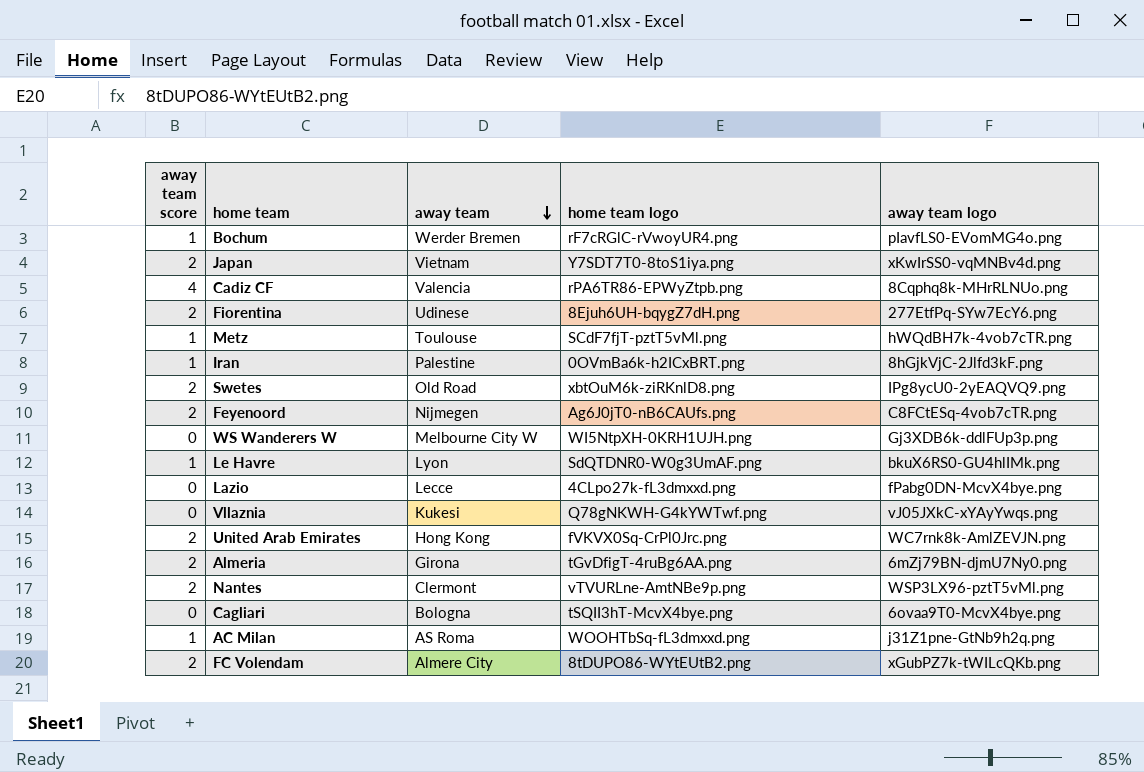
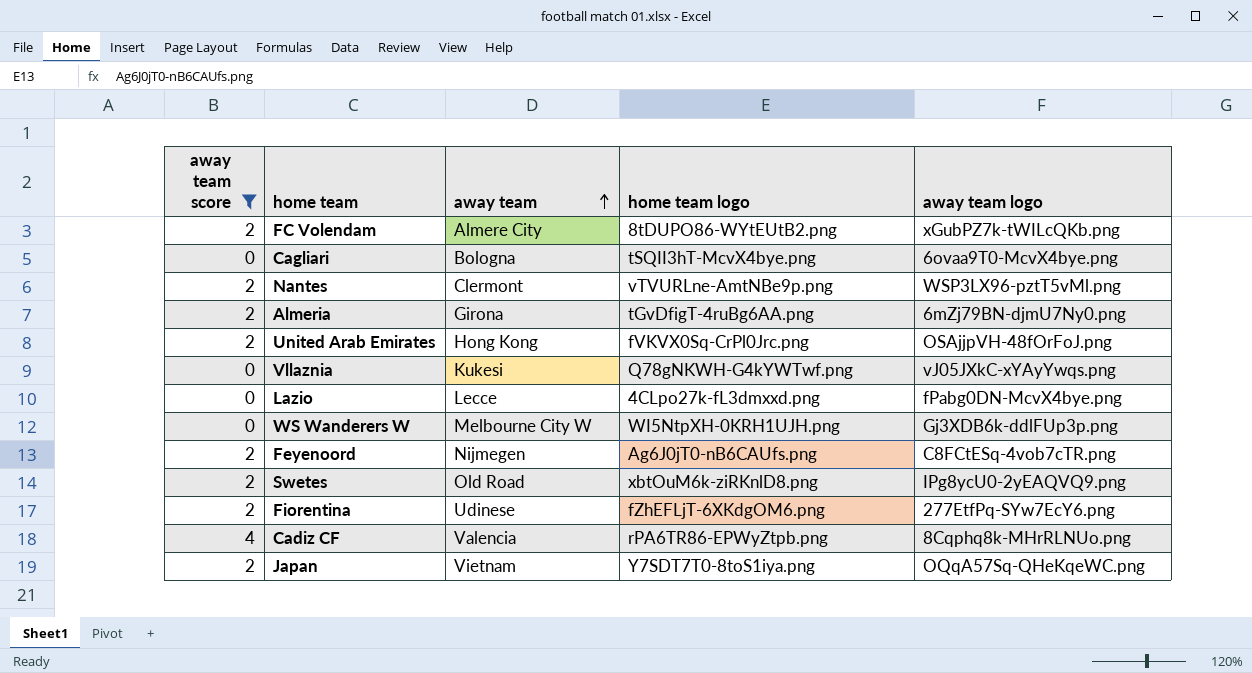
filter: none -> away team score != 1
row order: away team descending -> away team ascending
United Arab Emirates | away team logo: WC7rnk8k-AmlZEVJN.png -> OSAjjpVH-48fOrFoJ.png
Fiorentina | home team logo: 8Ejuh6UH-bqygZ7dH.png -> fZhEFLjT-6XKdgOM6.png
Japan | away team logo: xKwIrSS0-vqMNBv4d.png -> OQqA57Sq-QHeKqeWC.png

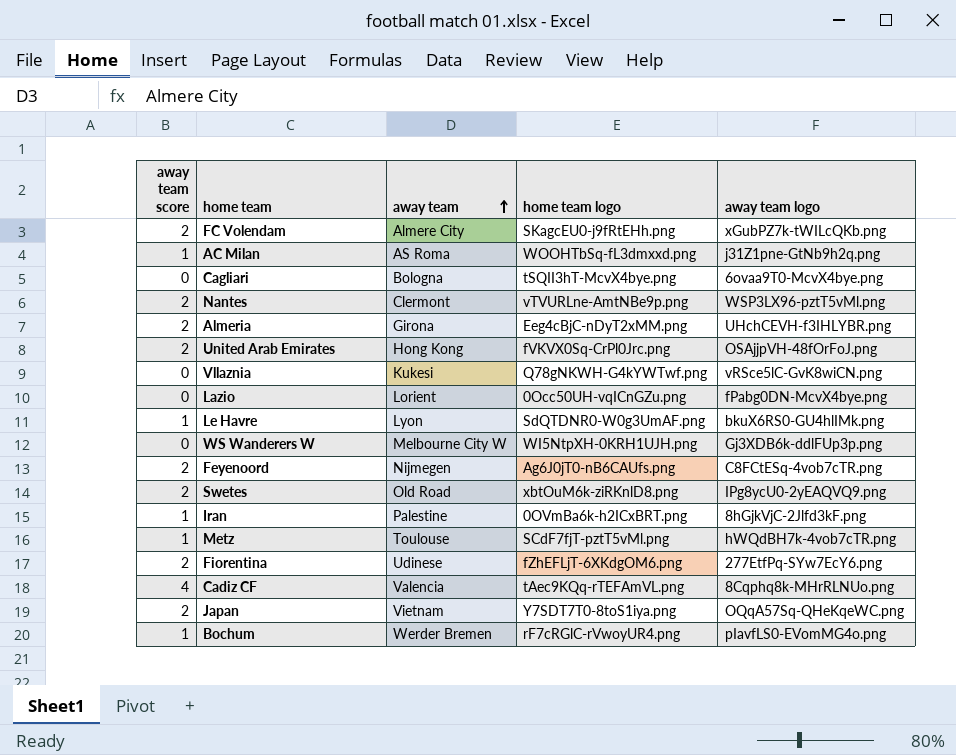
filter: away team score != 1 -> none
FC Volendam | home team logo: 8tDUPO86-WYtEUtB2.png -> SKagcEU0-j9fRtEHh.png
Almeria | home team logo: tGvDfigT-4ruBg6AA.png -> Eeg4cBjC-nDyT2xMM.png
Almeria | away team logo: 6mZj79BN-djmU7Ny0.png -> UHchCEVH-f3IHLYBR.png
Vllaznia | away team logo: vJ05JXkC-xYAyYwqs.png -> vRSce5lC-GvK8wiCN.png
Lazio | away team: Lecce -> Lorient
Lazio | home team logo: 4CLpo27k-fL3dmxxd.png -> 0Occ50UH-vqICnGZu.png
Cadiz CF | home team logo: rPA6TR86-EPWyZtpb.png -> tAec9KQq-rTEFAmVL.png

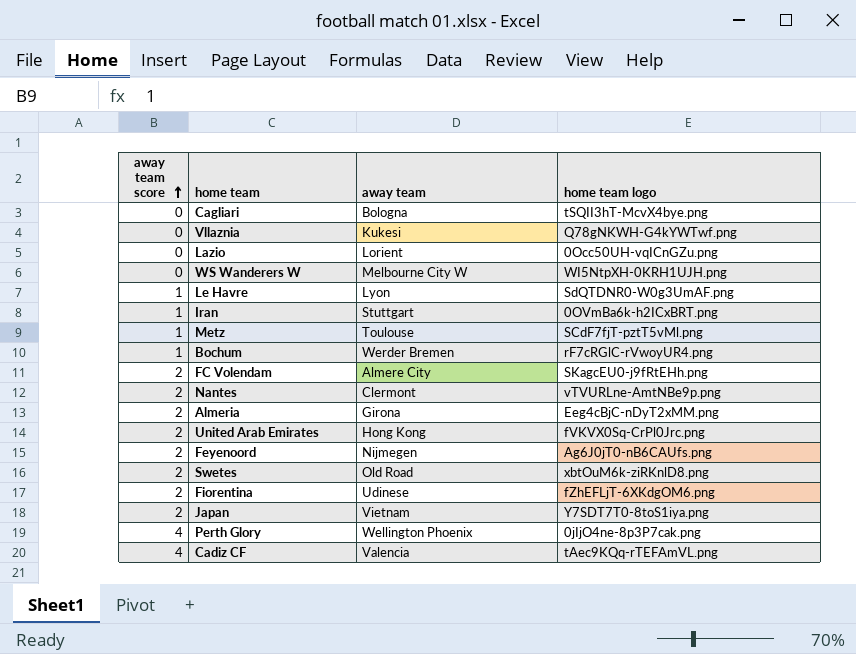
row order: away team ascending -> away team score ascending
column away team logo | position: 5 -> none
row AC Milan: 1 | AS Roma | WOOHTbSq-fL3dmxxd.png | j31Z1pne-GtNb9h2q.png -> none
Iran | away team: Palestine -> Stuttgart
row Perth Glory: none -> 4 | Wellington Phoenix | 0jIjO4ne-8p3P7cak.png

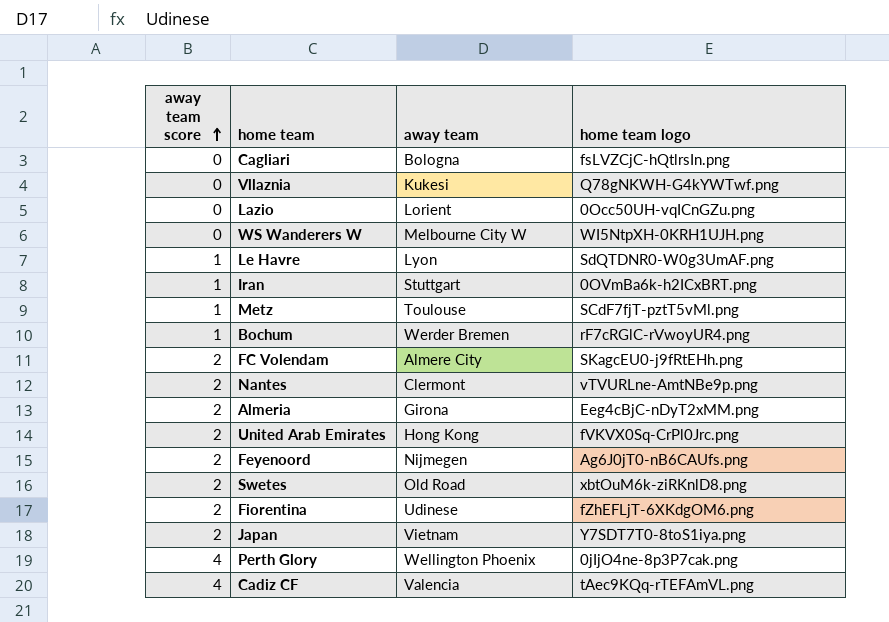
Cagliari | home team logo: tSQII3hT-McvX4bye.png -> fsLVZCjC-hQtlrsIn.png

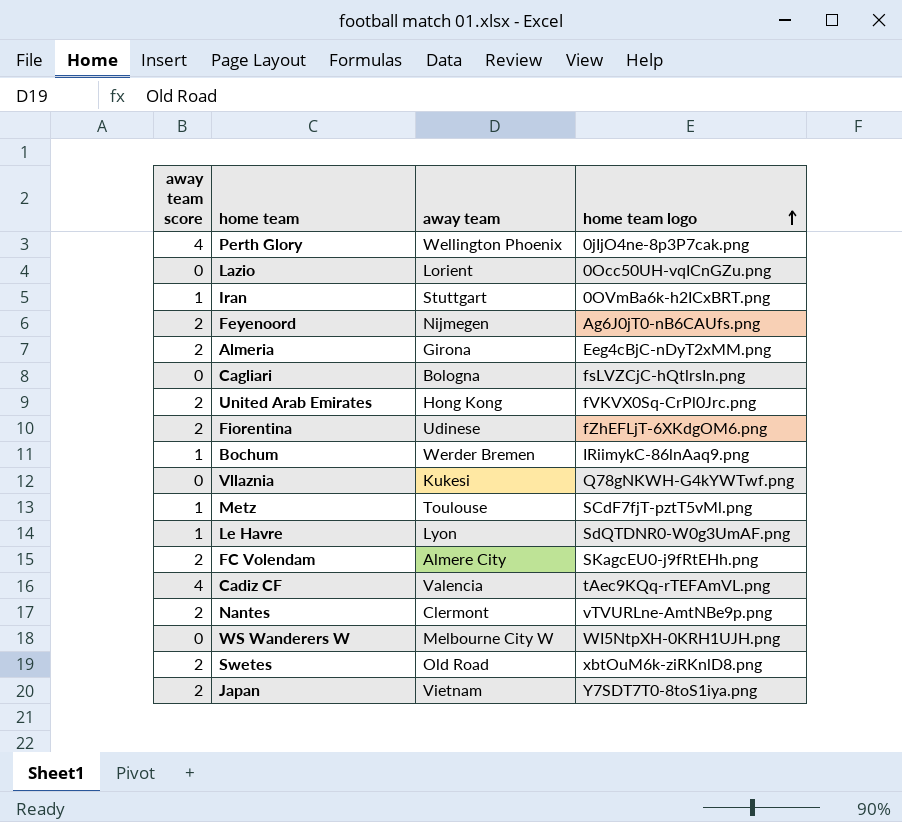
row order: away team score ascending -> home team logo ascending
Bochum | home team logo: rF7cRGlC-rVwoyUR4.png -> IRiimykC-86lnAaq9.png

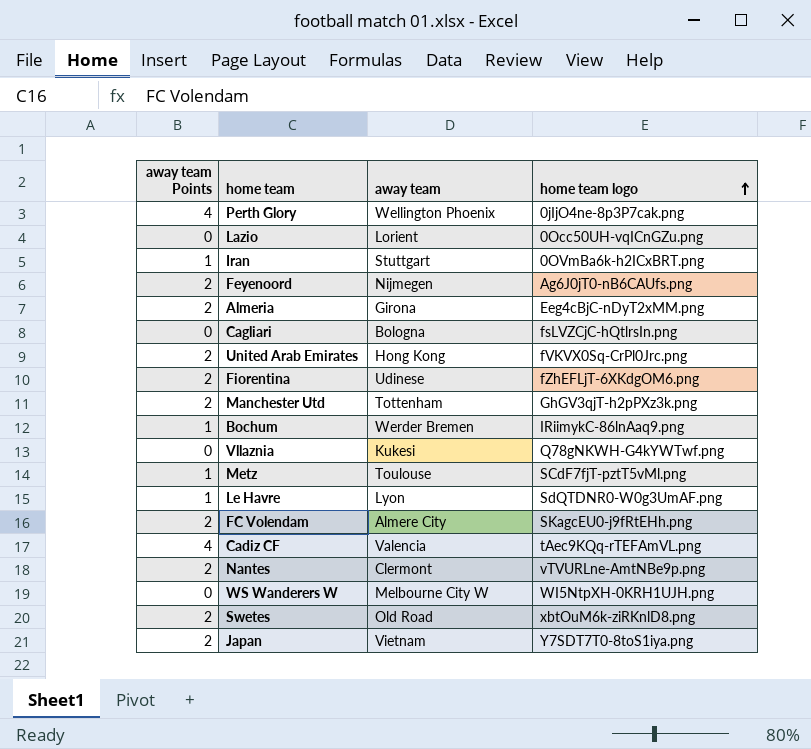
column name: away team score -> away team Points
row Manchester Utd: none -> 2 | Tottenham | GhGV3qjT-h2pPXz3k.png

